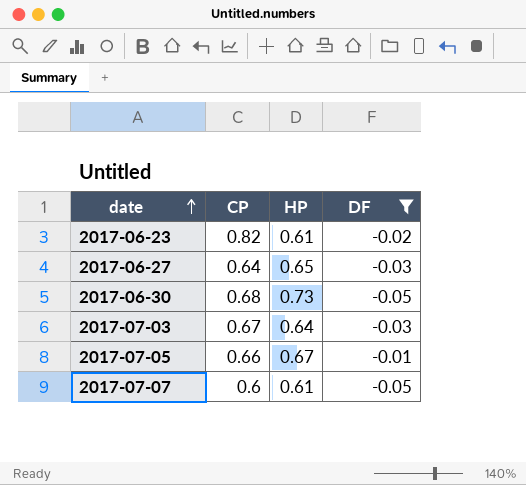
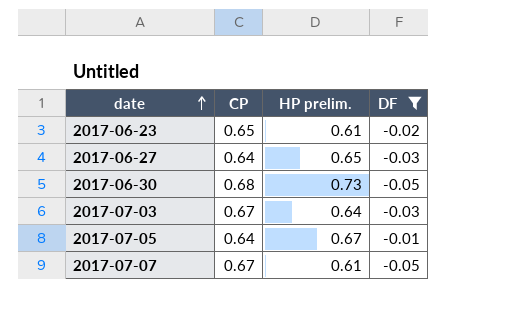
column name: HP -> HP prelim.
2017-06-23 | CP: 0.82 -> 0.65
2017-07-05 | CP: 0.66 -> 0.64
2017-07-07 | CP: 0.6 -> 0.67

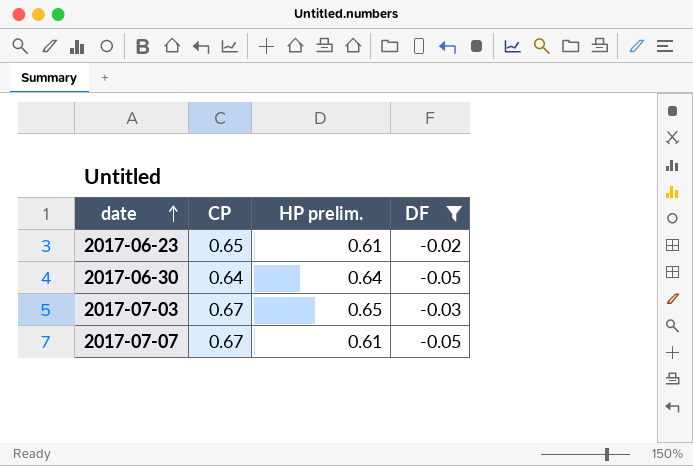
row 2017-06-27: 0.64 | 0.65 | -0.03 -> none
row 2017-07-05: 0.64 | 0.67 | -0.01 -> none
2017-06-30 | CP: 0.68 -> 0.64
2017-06-30 | HP prelim.: 0.73 -> 0.64
2017-07-03 | HP prelim.: 0.64 -> 0.65

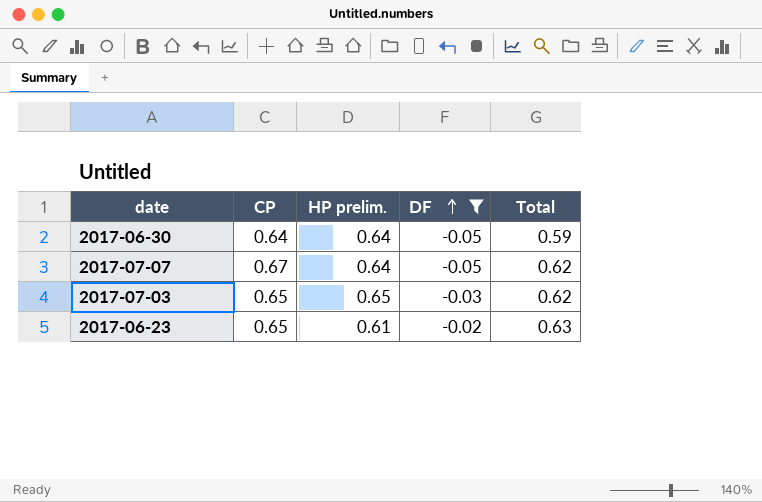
row order: date ascending -> DF ascending
column Total | formula: none -> [CP] + [DF]
2017-07-07 | HP prelim.: 0.61 -> 0.64
2017-07-03 | CP: 0.67 -> 0.65

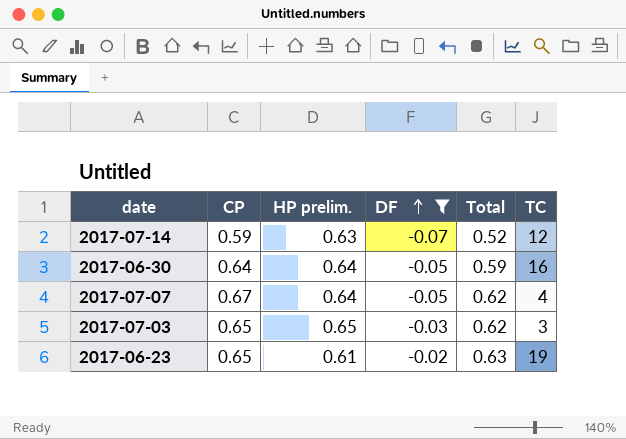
column TC | position: none -> 6
row 2017-07-14: none -> 0.59 | 0.63 | -0.07 | 0.52 | 12

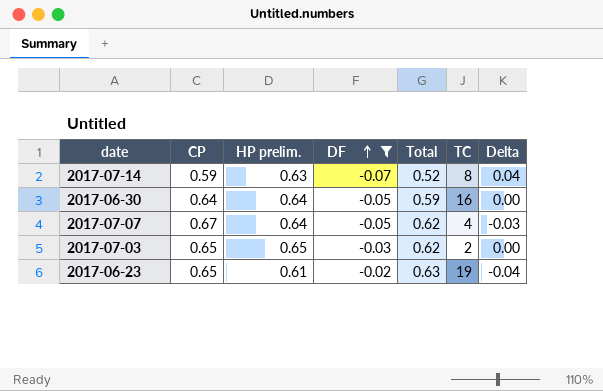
column Delta | formula: none -> [HP prelim.] - [CP]
2017-07-14 | TC: 12 -> 8
2017-07-03 | TC: 3 -> 2

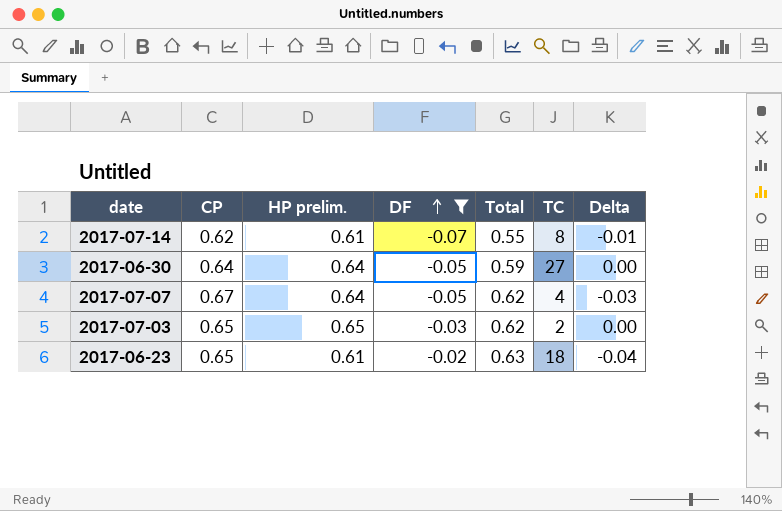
2017-07-14 | CP: 0.59 -> 0.62
2017-07-14 | HP prelim.: 0.63 -> 0.61
2017-07-14 | Total: 0.52 -> 0.55
2017-07-14 | Delta: 0.04 -> -0.01
2017-06-30 | TC: 16 -> 27
2017-06-23 | TC: 19 -> 18

